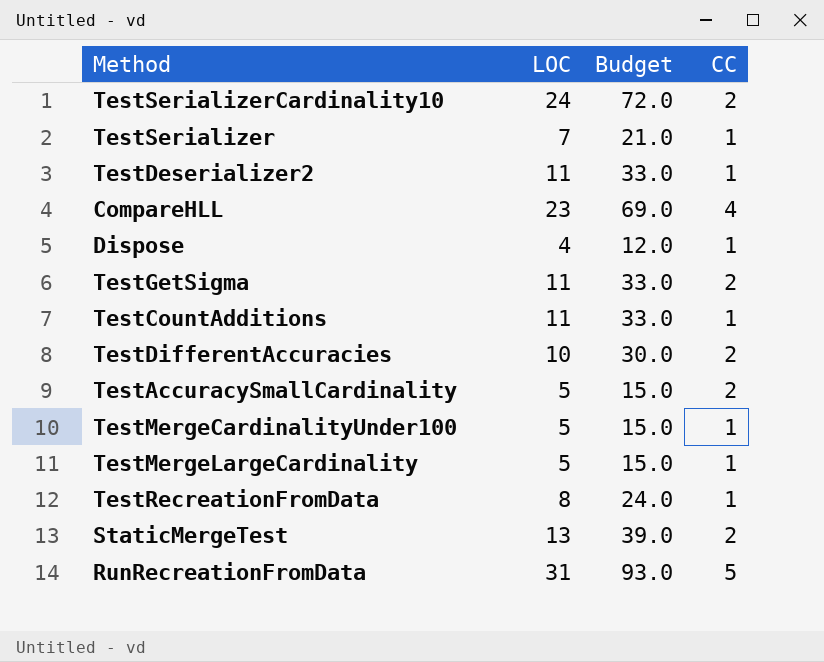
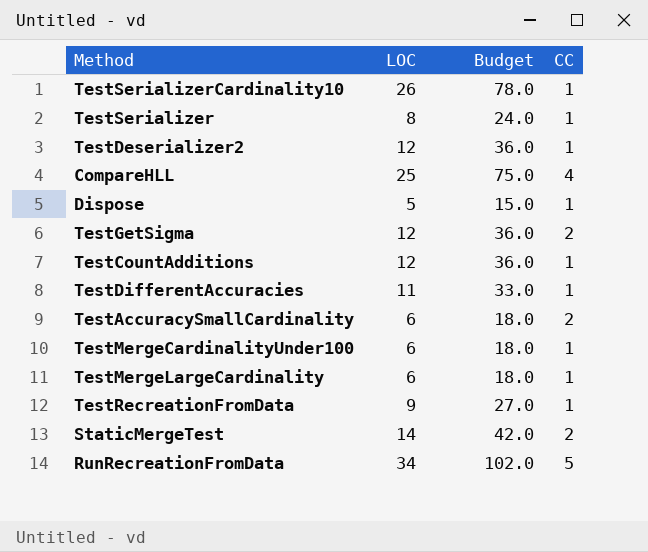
TestSerializerCardinality10 | LOC: 24 -> 26
TestSerializerCardinality10 | Budget: 72.0 -> 78.0
TestSerializerCardinality10 | CC: 2 -> 1
TestSerializer | LOC: 7 -> 8
TestSerializer | Budget: 21.0 -> 24.0
TestDeserializer2 | LOC: 11 -> 12
TestDeserializer2 | Budget: 33.0 -> 36.0
CompareHLL | LOC: 23 -> 25
CompareHLL | Budget: 69.0 -> 75.0
Dispose | LOC: 4 -> 5
Dispose | Budget: 12.0 -> 15.0
TestGetSigma | LOC: 11 -> 12
TestGetSigma | Budget: 33.0 -> 36.0
TestCountAdditions | LOC: 11 -> 12
TestCountAdditions | Budget: 33.0 -> 36.0
TestDifferentAccuracies | LOC: 10 -> 11
TestDifferentAccuracies | Budget: 30.0 -> 33.0
TestDifferentAccuracies | CC: 2 -> 1
TestAccuracySmallCardinality | LOC: 5 -> 6
TestAccuracySmallCardinality | Budget: 15.0 -> 18.0
TestMergeCardinalityUnder100 | LOC: 5 -> 6
TestMergeCardinalityUnder100 | Budget: 15.0 -> 18.0
TestMergeLargeCardinality | LOC: 5 -> 6
TestMergeLargeCardinality | Budget: 15.0 -> 18.0
TestRecreationFromData | LOC: 8 -> 9
TestRecreationFromData | Budget: 24.0 -> 27.0
StaticMergeTest | LOC: 13 -> 14
StaticMergeTest | Budget: 39.0 -> 42.0
RunRecreationFromData | LOC: 31 -> 34
RunRecreationFromData | Budget: 93.0 -> 102.0

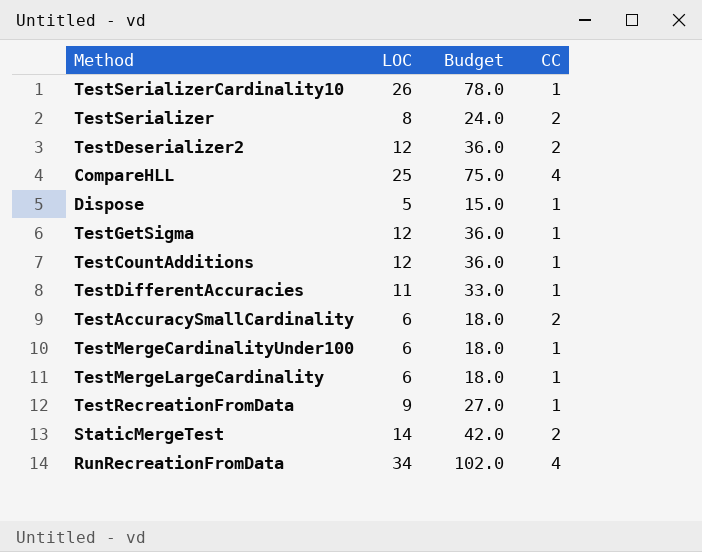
TestSerializer | CC: 1 -> 2
TestDeserializer2 | CC: 1 -> 2
TestGetSigma | CC: 2 -> 1
RunRecreationFromData | CC: 5 -> 4

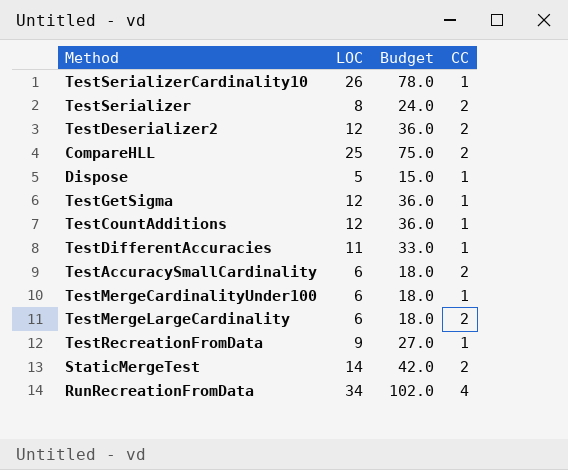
CompareHLL | CC: 4 -> 2
TestMergeLargeCardinality | CC: 1 -> 2

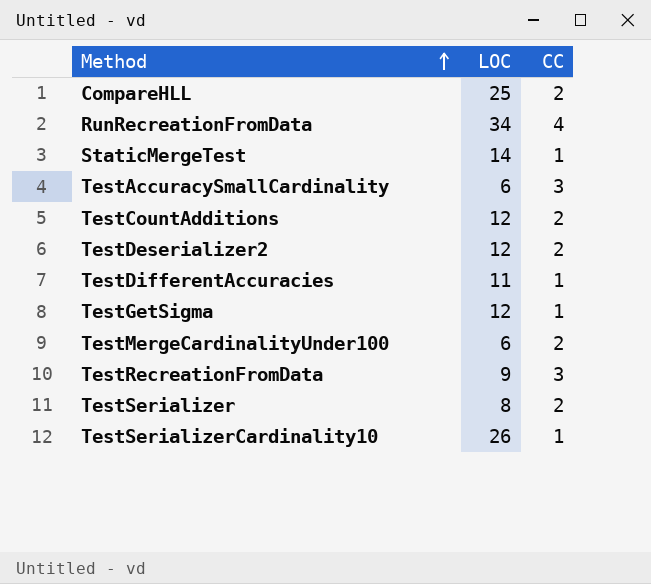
row order: none -> Method ascending
column Budget | formula: [LOC] * 3 -> none
row Dispose: 5 | 15.0 | 1 -> none
row TestMergeLargeCardinality: 6 | 18.0 | 2 -> none
StaticMergeTest | CC: 2 -> 1
TestAccuracySmallCardinality | CC: 2 -> 3
TestCountAdditions | CC: 1 -> 2
TestMergeCardinalityUnder100 | CC: 1 -> 2
TestRecreationFromData | CC: 1 -> 3

